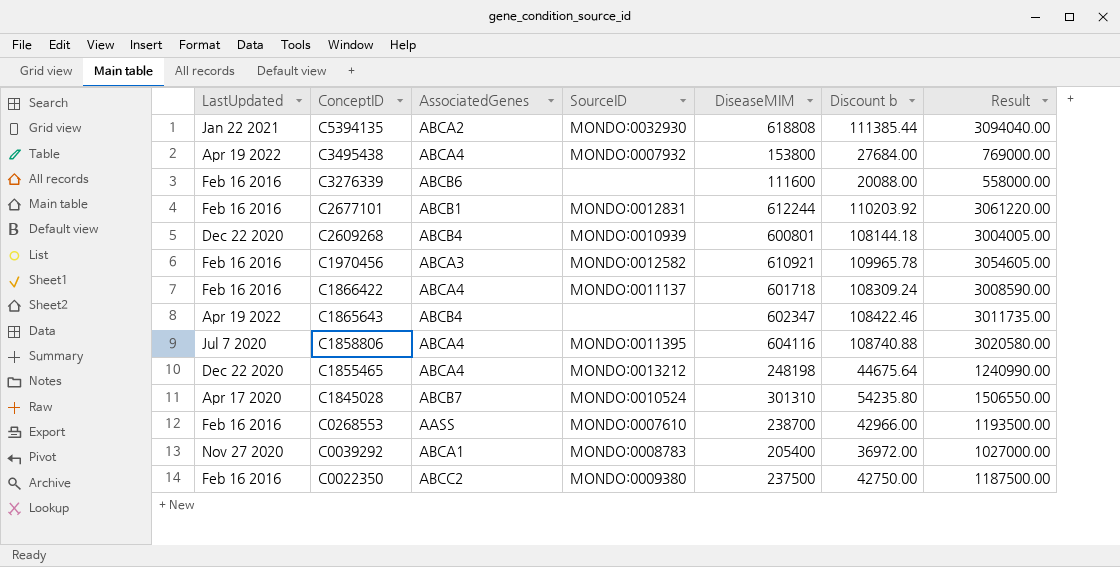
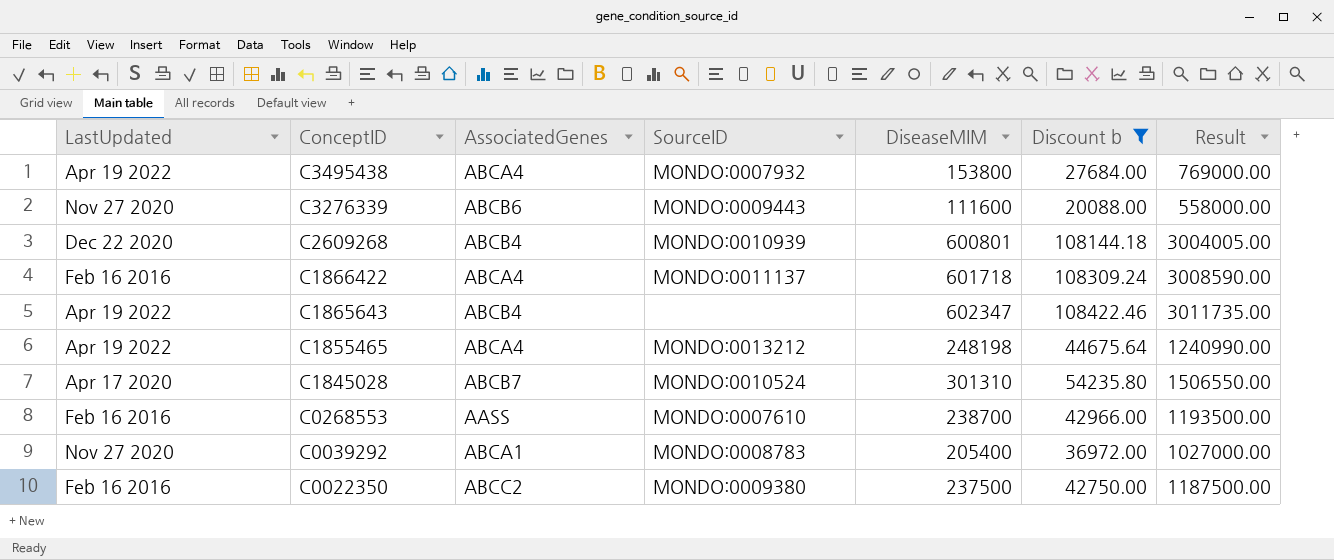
filter: none -> Discount b <= 108422.46
C3276339 | LastUpdated: Feb 16 2016 -> Nov 27 2020
C3276339 | SourceID: none -> MONDO:0009443
C1855465 | LastUpdated: Dec 22 2020 -> Apr 19 2022

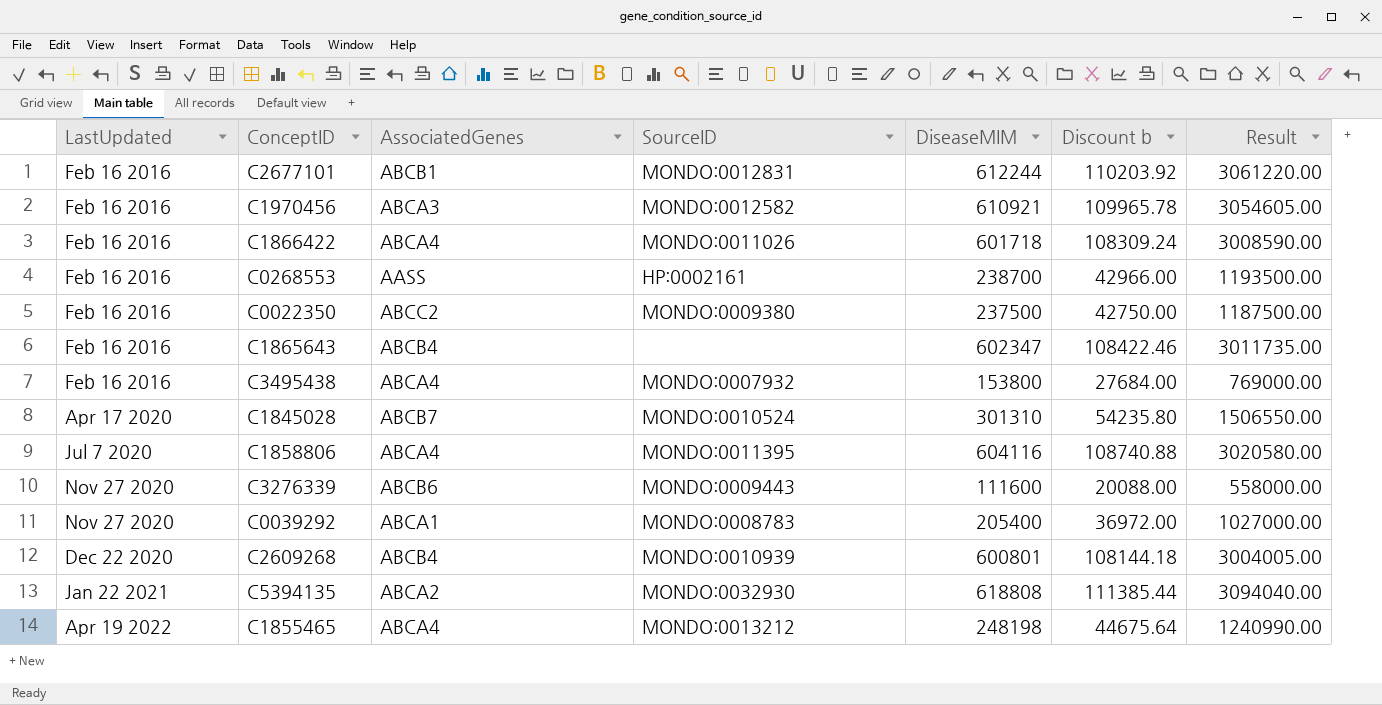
filter: Discount b <= 108422.46 -> none
row order: ConceptID descending -> LastUpdated ascending
C1866422 | SourceID: MONDO:0011137 -> MONDO:0011026
C0268553 | SourceID: MONDO:0007610 -> HP:0002161
C1865643 | LastUpdated: Apr 19 2022 -> Feb 16 2016
C3495438 | LastUpdated: Apr 19 2022 -> Feb 16 2016

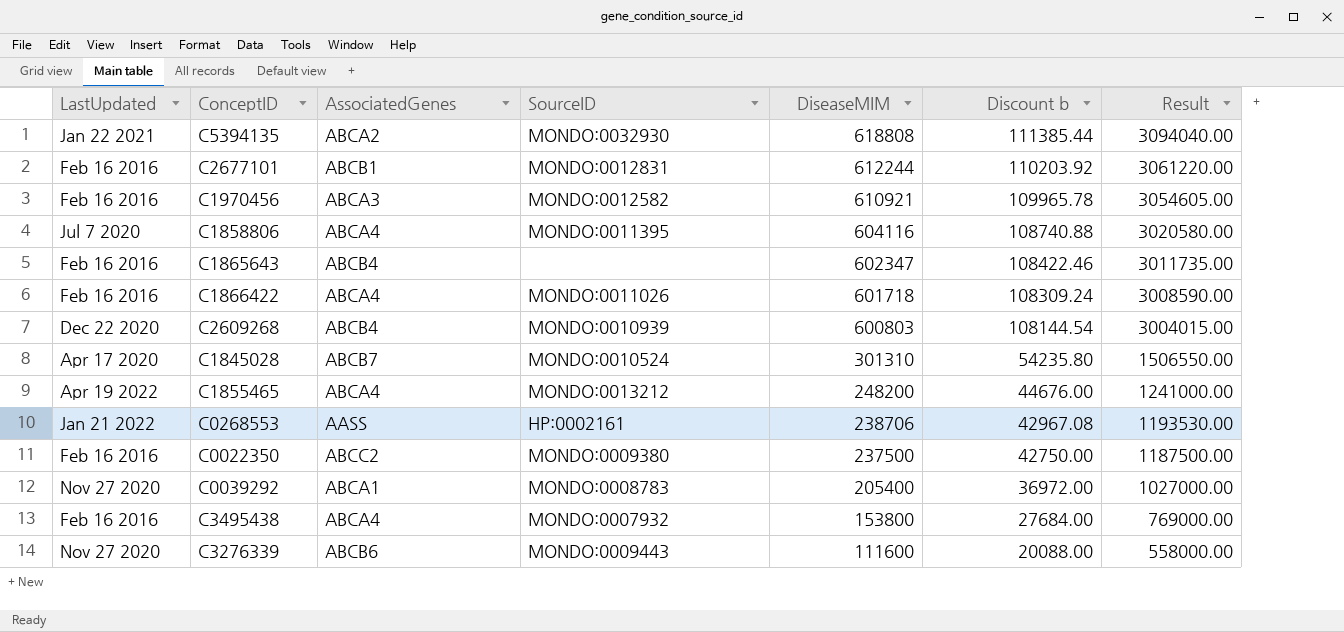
row order: LastUpdated ascending -> DiseaseMIM descending
C2609268 | DiseaseMIM: 600801 -> 600803
C2609268 | Discount b: 108144.18 -> 108144.54
C2609268 | Result: 3004005.00 -> 3004015.00
C1855465 | DiseaseMIM: 248198 -> 248200
C1855465 | Discount b: 44675.64 -> 44676.00
C1855465 | Result: 1240990.00 -> 1241000.00
C0268553 | LastUpdated: Feb 16 2016 -> Jan 21 2022
C0268553 | DiseaseMIM: 238700 -> 238706
C0268553 | Discount b: 42966.00 -> 42967.08
C0268553 | Result: 1193500.00 -> 1193530.00

